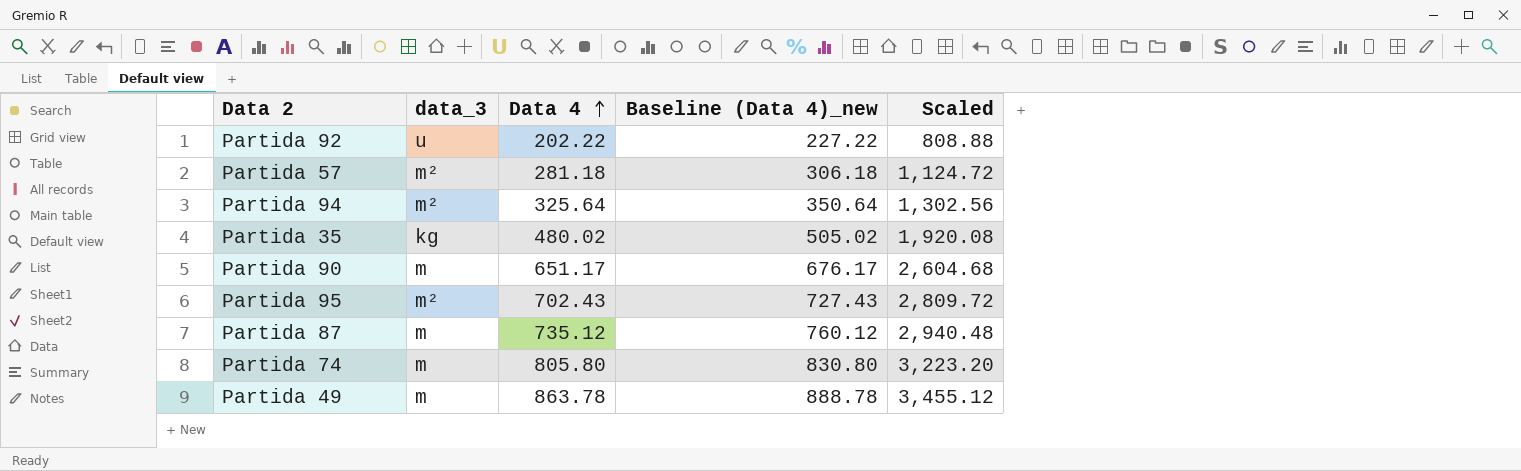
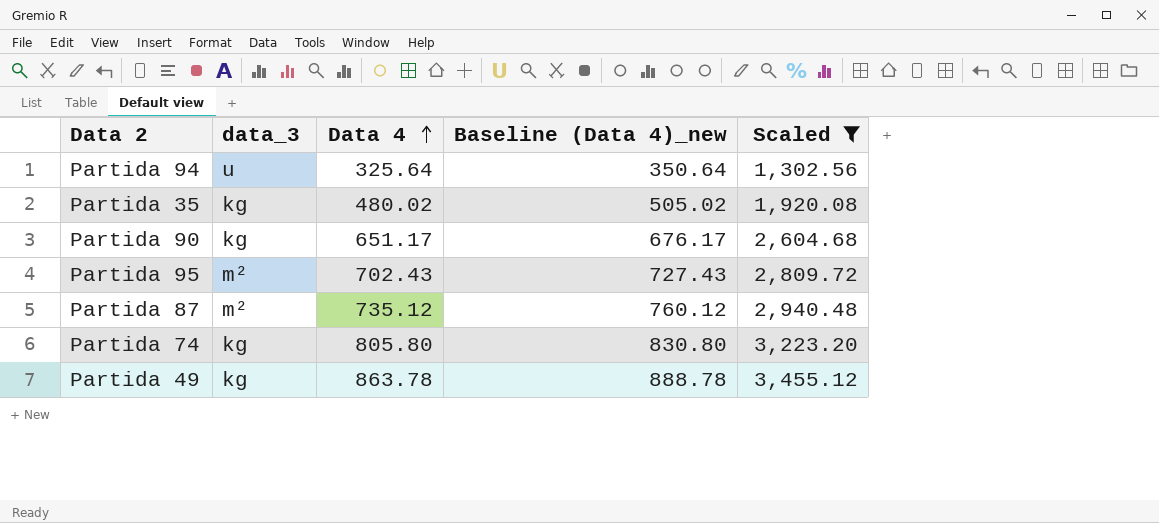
filter: none -> Scaled >= 1,302.56
Partida 94 | data_3: m² -> u
Partida 90 | data_3: m -> kg
Partida 87 | data_3: m -> m²
Partida 74 | data_3: m -> kg
Partida 49 | data_3: m -> kg

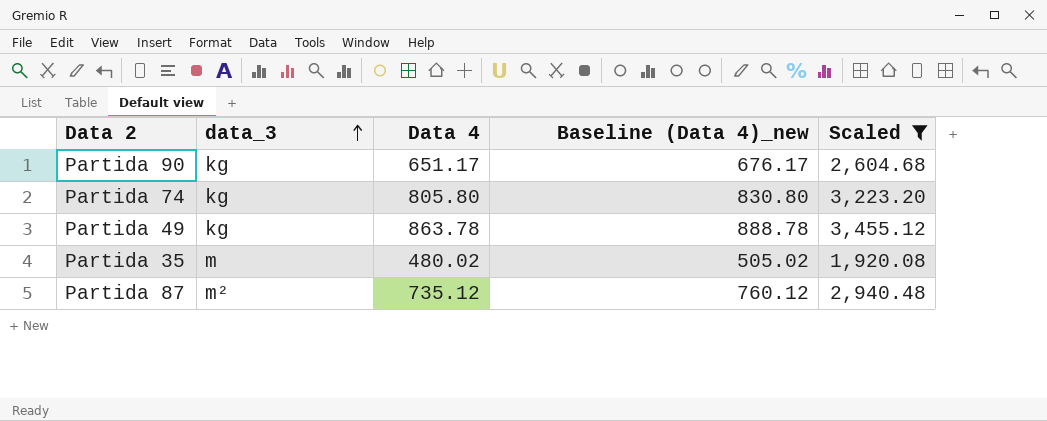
row order: Data 4 ascending -> data_3 ascending
row Partida 94: u | 325.64 | 350.64 | 1,302.56 -> none
row Partida 95: m² | 702.43 | 727.43 | 2,809.72 -> none
Partida 35 | data_3: kg -> m

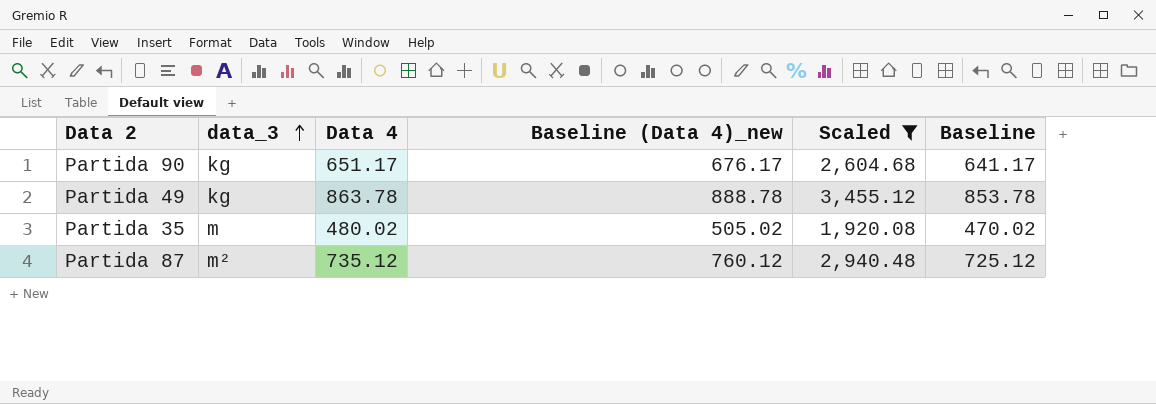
column Baseline | formula: none -> [Data 4] - 10
row Partida 74: kg | 805.80 | 830.80 | 3,223.20 -> none

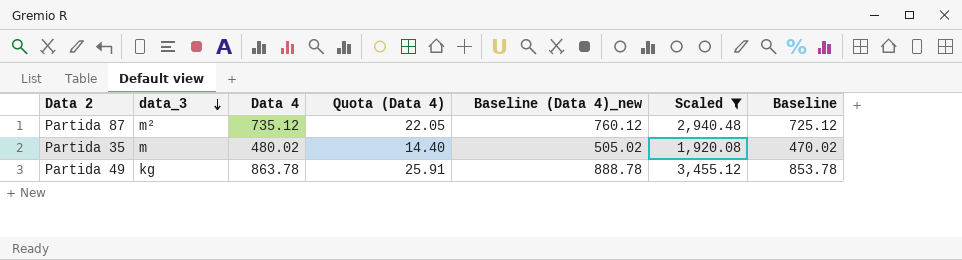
row order: data_3 ascending -> data_3 descending
column Quota (Data 4) | formula: none -> [Data 4] * 0.03
row Partida 90: kg | 651.17 | 676.17 | 2,604.68 | 641.17 -> none

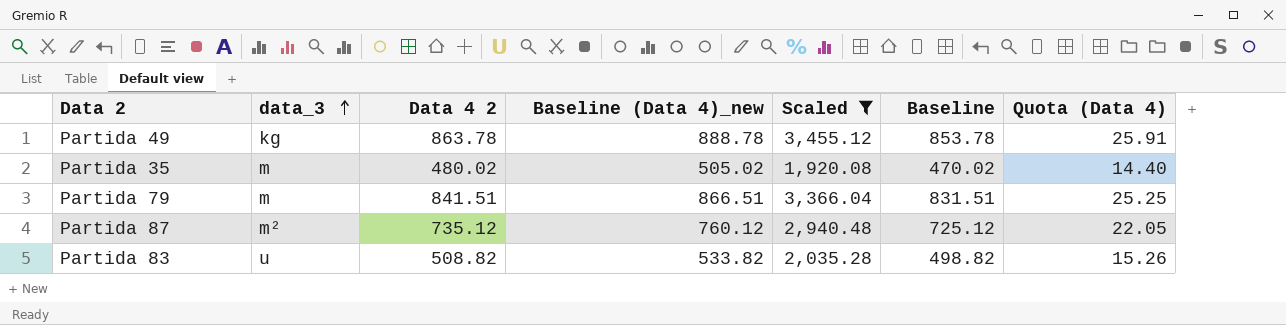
row order: data_3 descending -> data_3 ascending
column name: Data 4 -> Data 4 2
column Quota (Data 4) | position: 4 -> 7
row Partida 79: none -> m | 841.51 | 866.51 | 3,366.04 | 831.51 | 25.25
row Partida 83: none -> u | 508.82 | 533.82 | 2,035.28 | 498.82 | 15.26

